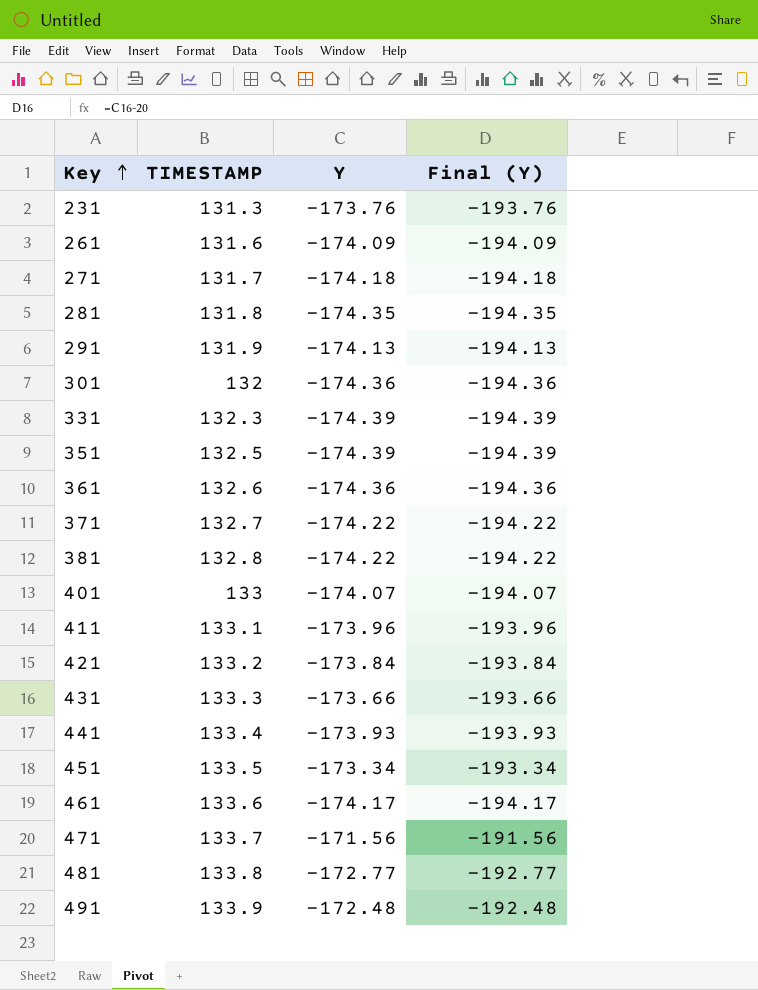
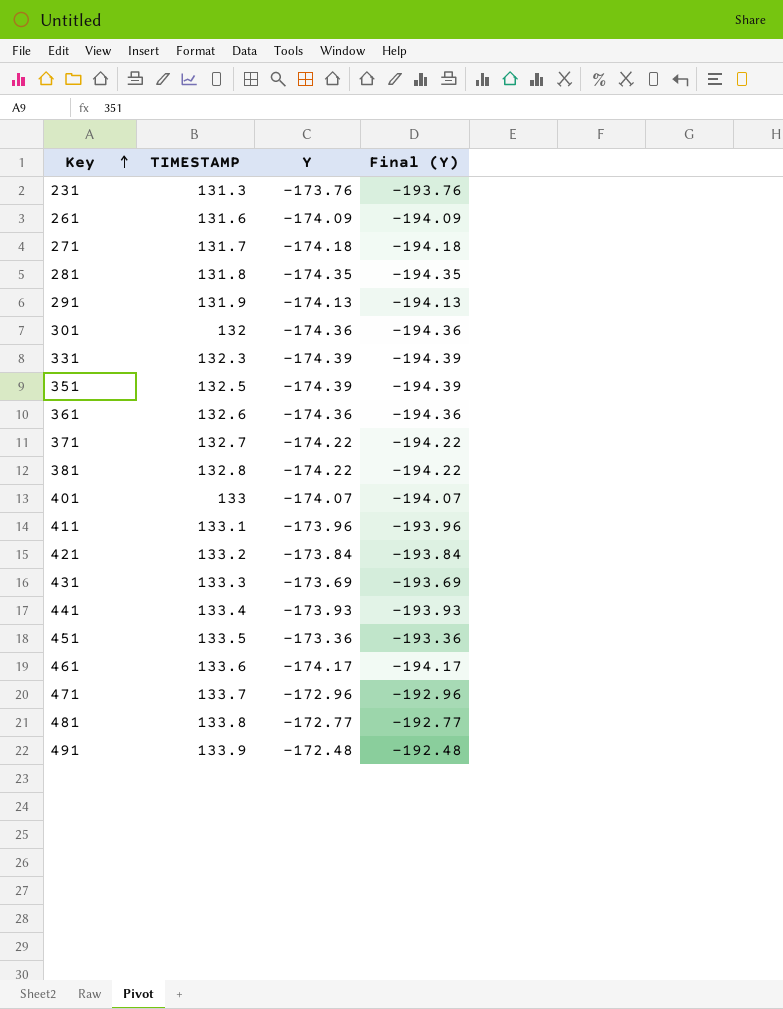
431 | Y: -173.66 -> -173.69
431 | Final (Y): -193.66 -> -193.69
451 | Y: -173.34 -> -173.36
451 | Final (Y): -193.34 -> -193.36
471 | Y: -171.56 -> -172.96
471 | Final (Y): -191.56 -> -192.96

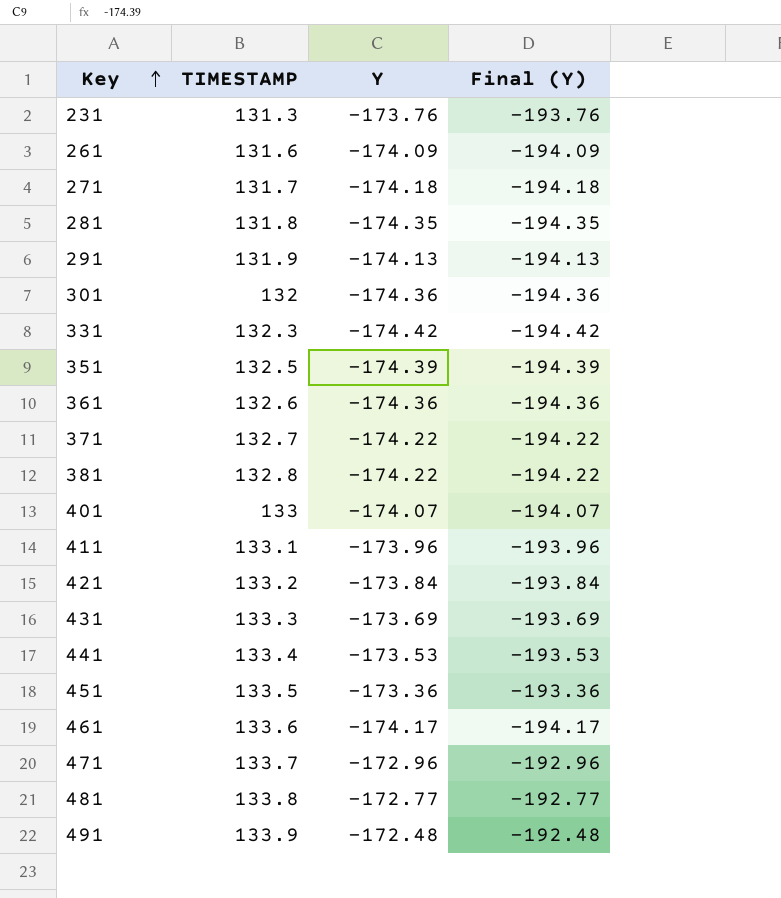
331 | Y: -174.39 -> -174.42
331 | Final (Y): -194.39 -> -194.42
441 | Y: -173.93 -> -173.53
441 | Final (Y): -193.93 -> -193.53

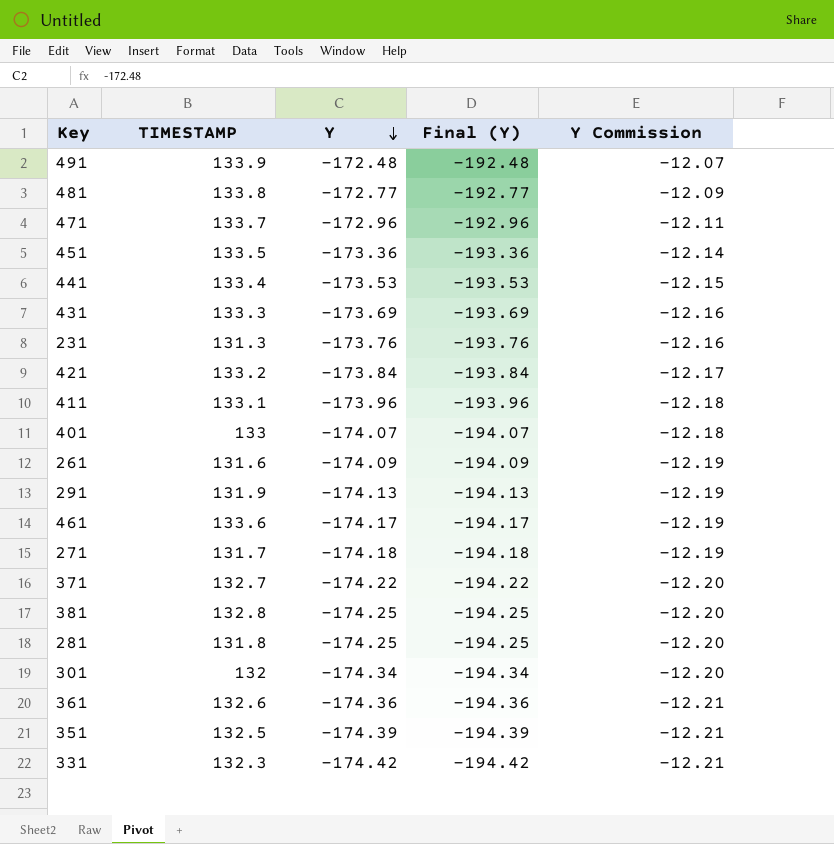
row order: Key ascending -> Y descending
column Y Commission | formula: none -> [Y] * 0.07
381 | Y: -174.22 -> -174.25
381 | Final (Y): -194.22 -> -194.25
281 | Y: -174.35 -> -174.25
281 | Final (Y): -194.35 -> -194.25
301 | Y: -174.36 -> -174.34
301 | Final (Y): -194.36 -> -194.34

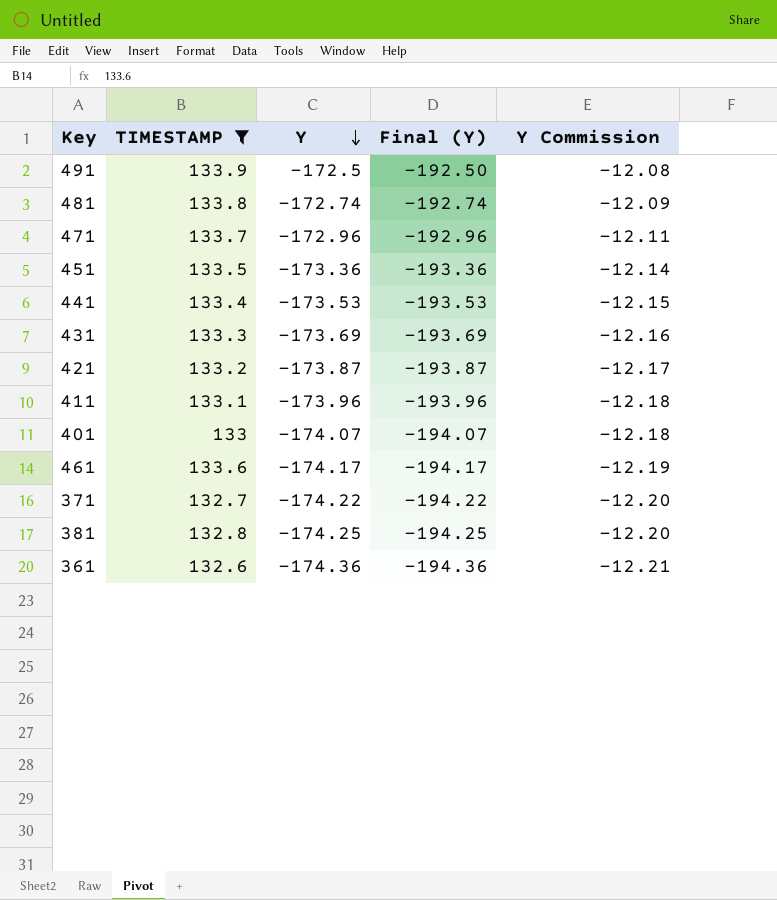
filter: none -> TIMESTAMP >= 132.6
491 | Y: -172.48 -> -172.5
491 | Final (Y): -192.48 -> -192.50
491 | Y Commission: -12.07 -> -12.08
481 | Y: -172.77 -> -172.74
481 | Final (Y): -192.77 -> -192.74
421 | Y: -173.84 -> -173.87
421 | Final (Y): -193.84 -> -193.87

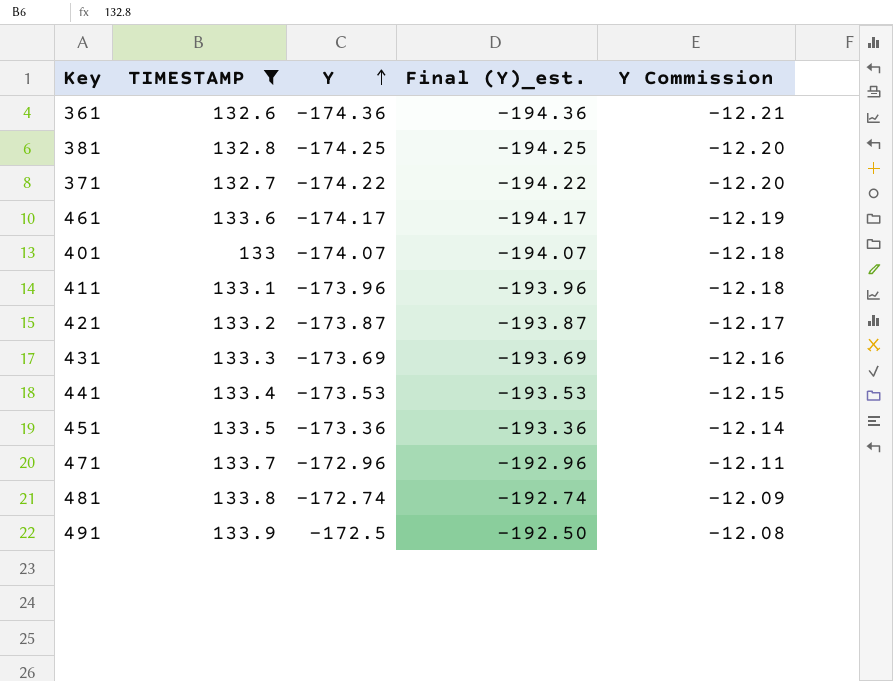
row order: Y descending -> Y ascending
column name: Final (Y) -> Final (Y)_est.

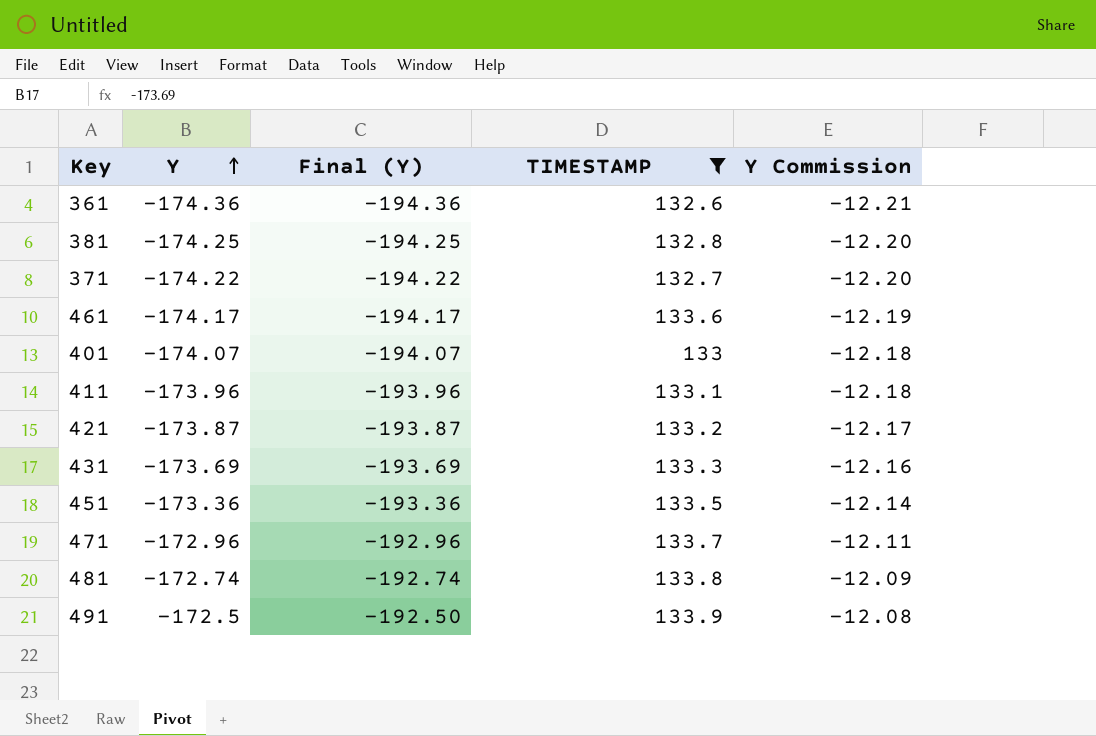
column name: Final (Y)_est. -> Final (Y)
column TIMESTAMP | position: 2 -> 4
row 441: 133.4 | -173.53 | -193.53 | -12.15 -> none

